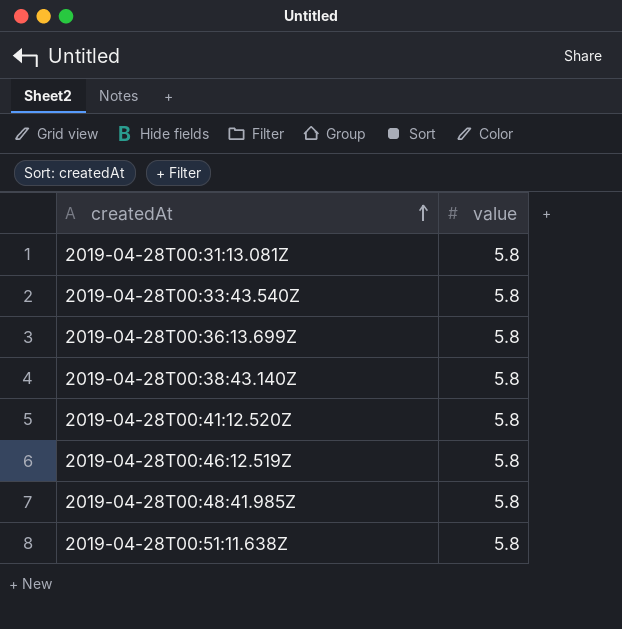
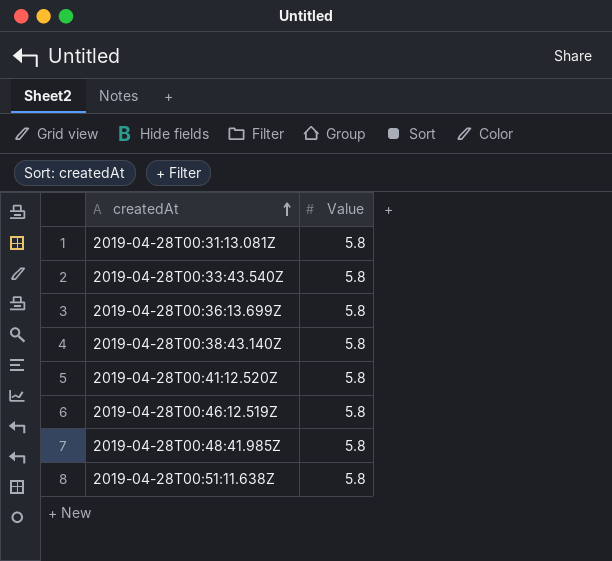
column name: value -> Value

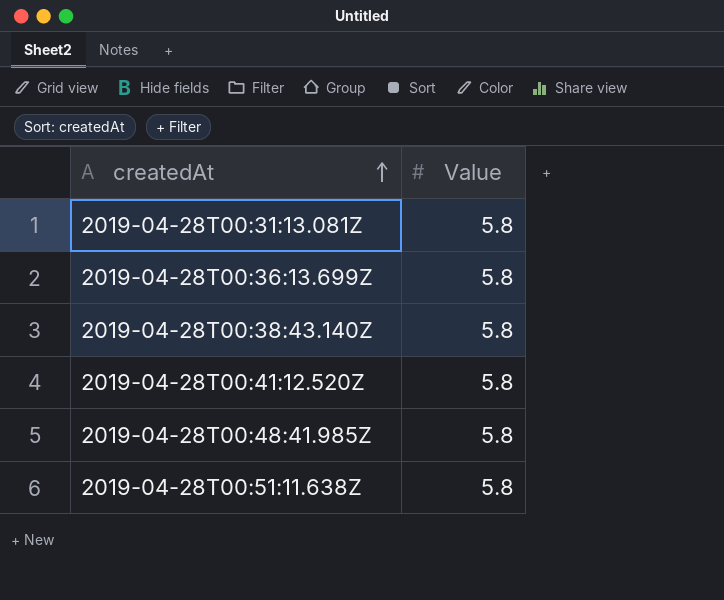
row 2019-04-28T00:33:43.540Z: 5.8 -> none
row 2019-04-28T00:46:12.519Z: 5.8 -> none

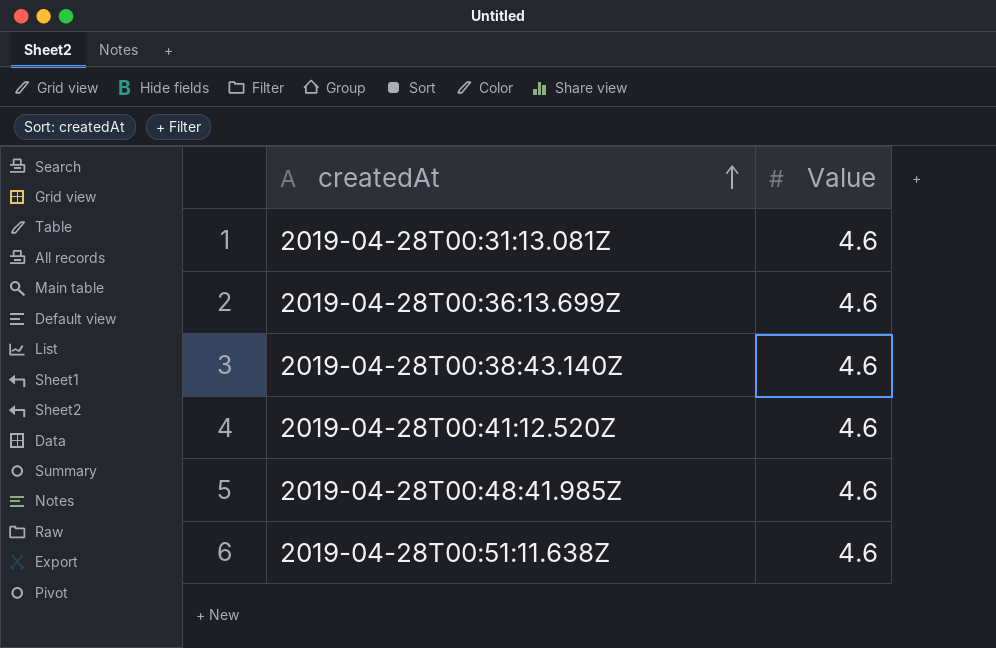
2019-04-28T00:31:13.081Z | Value: 5.8 -> 4.6
2019-04-28T00:36:13.699Z | Value: 5.8 -> 4.6
2019-04-28T00:38:43.140Z | Value: 5.8 -> 4.6
2019-04-28T00:41:12.520Z | Value: 5.8 -> 4.6
2019-04-28T00:48:41.985Z | Value: 5.8 -> 4.6
2019-04-28T00:51:11.638Z | Value: 5.8 -> 4.6

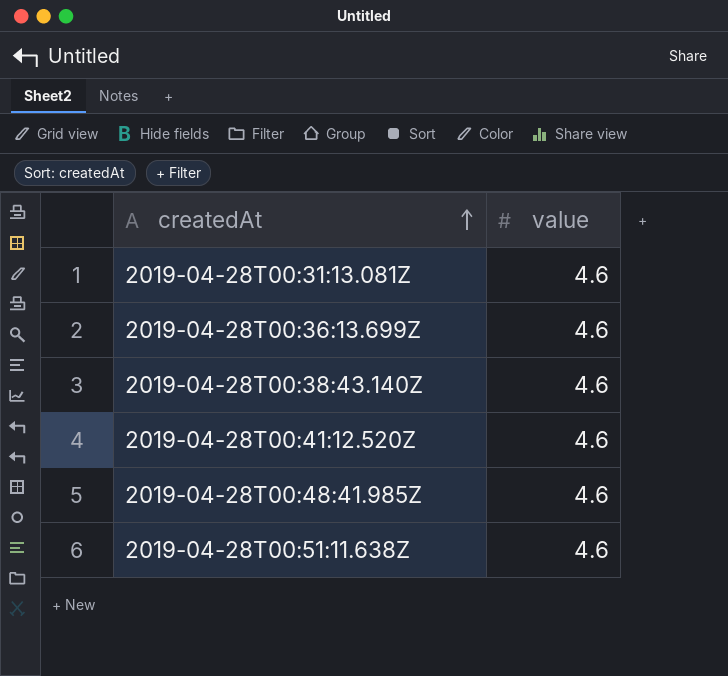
column name: Value -> value

